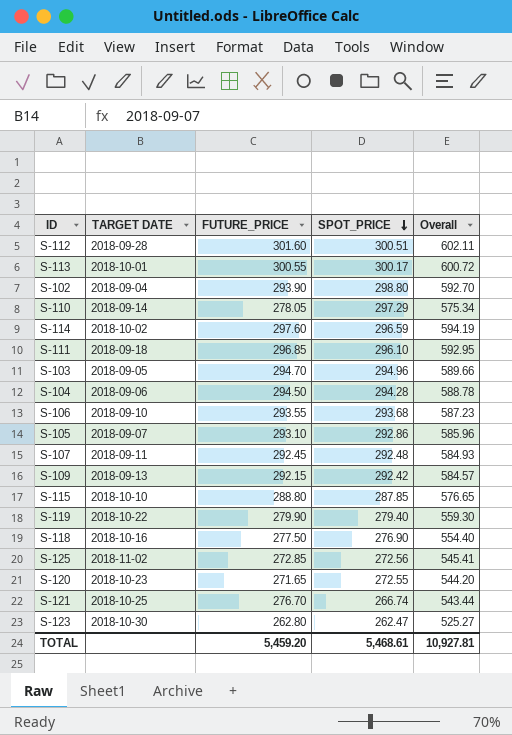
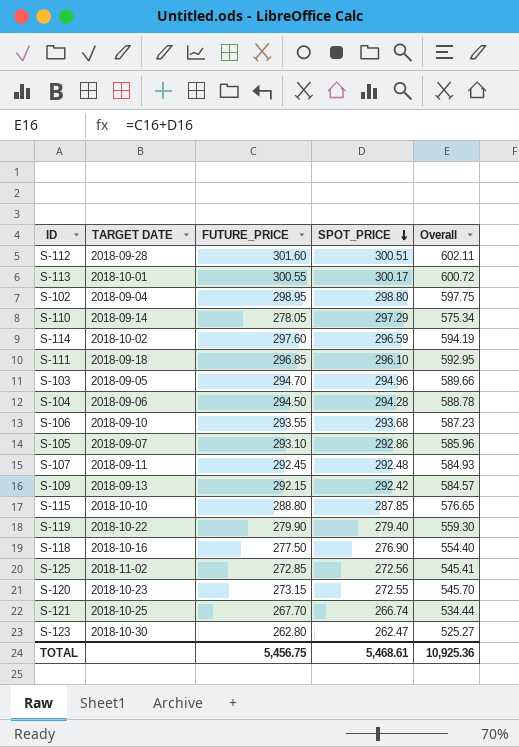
S-102 | FUTURE_PRICE: 293.90 -> 298.95
S-102 | Overall: 592.70 -> 597.75
S-120 | FUTURE_PRICE: 271.65 -> 273.15
S-120 | Overall: 544.20 -> 545.70
S-121 | FUTURE_PRICE: 276.70 -> 267.70
S-121 | Overall: 543.44 -> 534.44
TOTAL | FUTURE_PRICE: 5,459.20 -> 5,456.75
TOTAL | Overall: 10,927.81 -> 10,925.36

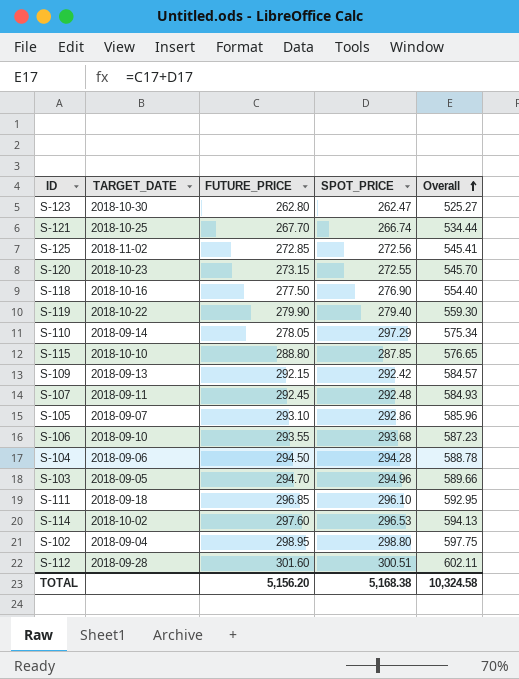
row order: SPOT_PRICE descending -> Overall ascending
column name: TARGET DATE -> TARGET_DATE
row S-113: 2018-10-01 | 300.55 | 300.17 | 600.72 -> none
S-114 | SPOT_PRICE: 296.59 -> 296.53
S-114 | Overall: 594.19 -> 594.13
TOTAL | FUTURE_PRICE: 5,456.75 -> 5,156.20
TOTAL | SPOT_PRICE: 5,468.61 -> 5,168.38
TOTAL | Overall: 10,925.36 -> 10,324.58

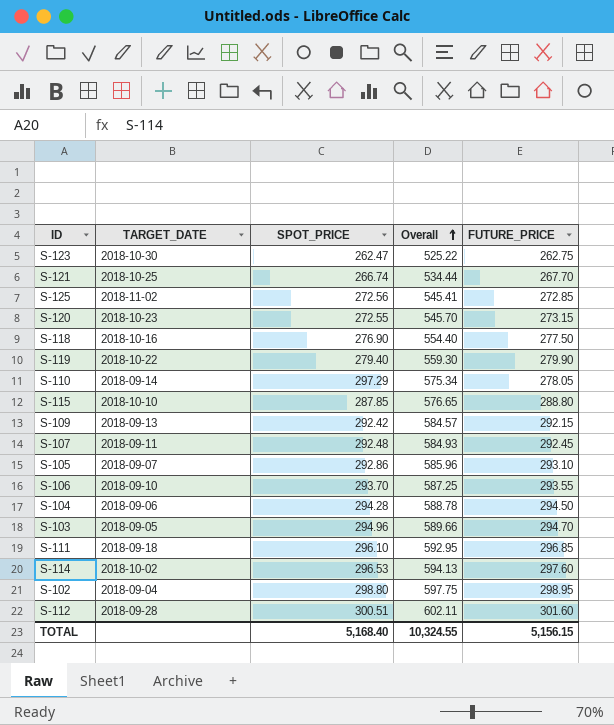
column FUTURE_PRICE | position: 3 -> 5
S-123 | Overall: 525.27 -> 525.22
S-123 | FUTURE_PRICE: 262.80 -> 262.75
S-106 | SPOT_PRICE: 293.68 -> 293.70
S-106 | Overall: 587.23 -> 587.25
TOTAL | SPOT_PRICE: 5,168.38 -> 5,168.40
TOTAL | Overall: 10,324.58 -> 10,324.55
TOTAL | FUTURE_PRICE: 5,156.20 -> 5,156.15

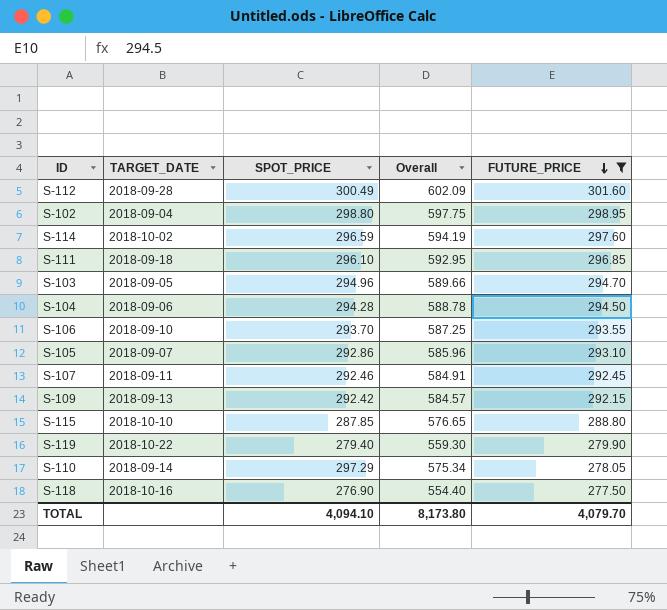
filter: none -> FUTURE_PRICE >= 277.50
row order: Overall ascending -> FUTURE_PRICE descending
S-112 | SPOT_PRICE: 300.51 -> 300.49
S-112 | Overall: 602.11 -> 602.09
S-114 | SPOT_PRICE: 296.53 -> 296.59
S-114 | Overall: 594.13 -> 594.19
S-107 | SPOT_PRICE: 292.48 -> 292.46
S-107 | Overall: 584.93 -> 584.91
TOTAL | SPOT_PRICE: 5,168.40 -> 4,094.10
TOTAL | Overall: 10,324.55 -> 8,173.80
TOTAL | FUTURE_PRICE: 5,156.15 -> 4,079.70

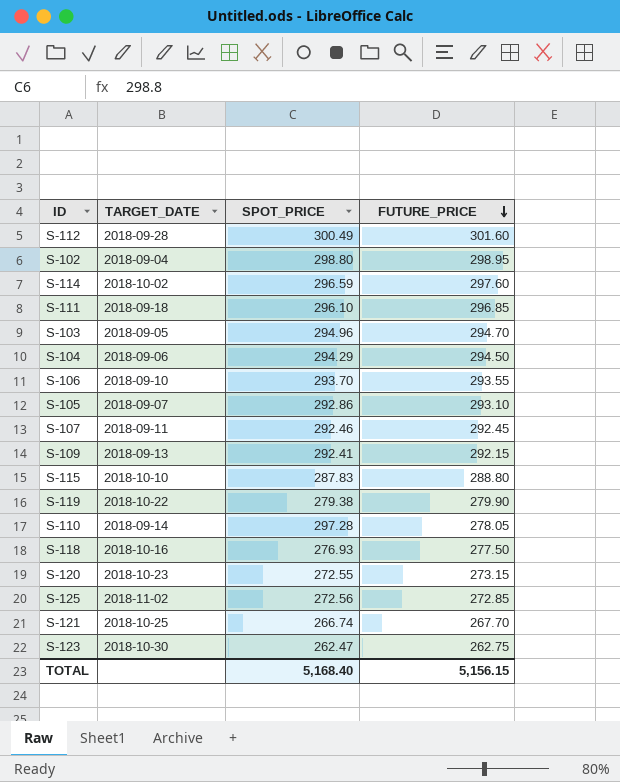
filter: FUTURE_PRICE >= 277.50 -> none
column Overall | formula: [SPOT_PRICE] + [FUTURE_PRICE] -> none
S-104 | SPOT_PRICE: 294.28 -> 294.29
S-109 | SPOT_PRICE: 292.42 -> 292.41
S-115 | SPOT_PRICE: 287.85 -> 287.83
S-119 | SPOT_PRICE: 279.40 -> 279.38
S-110 | SPOT_PRICE: 297.29 -> 297.28
S-118 | SPOT_PRICE: 276.90 -> 276.93
TOTAL | SPOT_PRICE: 4,094.10 -> 5,168.40
TOTAL | FUTURE_PRICE: 4,079.70 -> 5,156.15

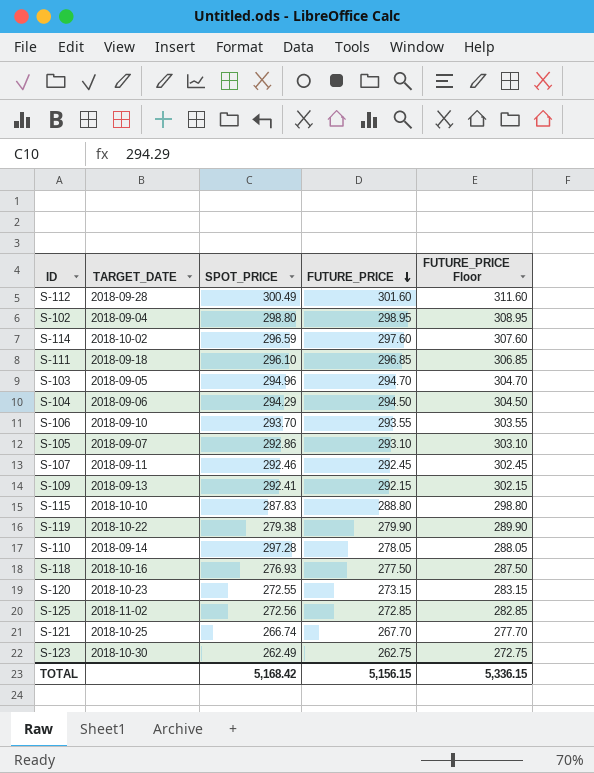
column FUTURE_PRICE Floor | formula: none -> [FUTURE_PRICE] + 10
S-123 | SPOT_PRICE: 262.47 -> 262.49
TOTAL | SPOT_PRICE: 5,168.40 -> 5,168.42

